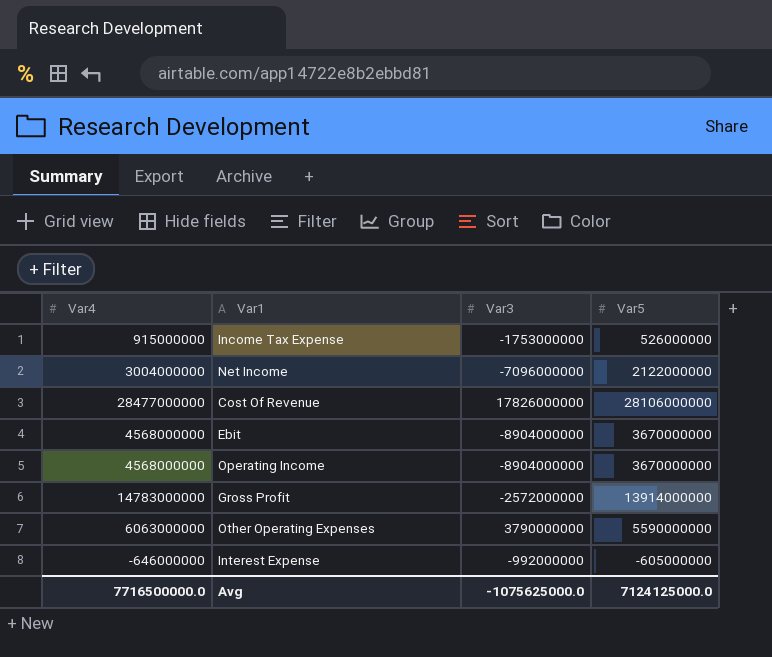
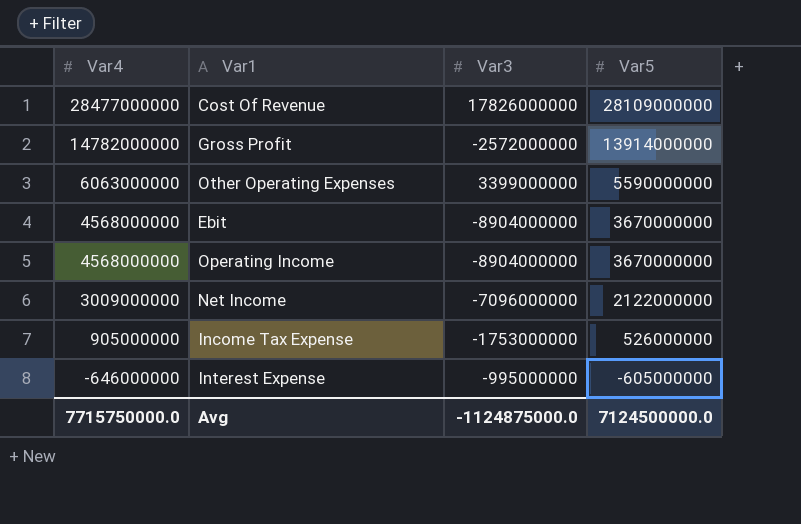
row order: none -> Var4 descending
Cost Of Revenue | Var5: 28106000000 -> 28109000000
Gross Profit | Var4: 14783000000 -> 14782000000
Other Operating Expenses | Var3: 3790000000 -> 3399000000
Net Income | Var4: 3004000000 -> 3009000000
Income Tax Expense | Var4: 915000000 -> 905000000
Interest Expense | Var3: -992000000 -> -995000000
Avg | Var4: 7716500000.0 -> 7715750000.0
Avg | Var3: -1075625000.0 -> -1124875000.0
Avg | Var5: 7124125000.0 -> 7124500000.0

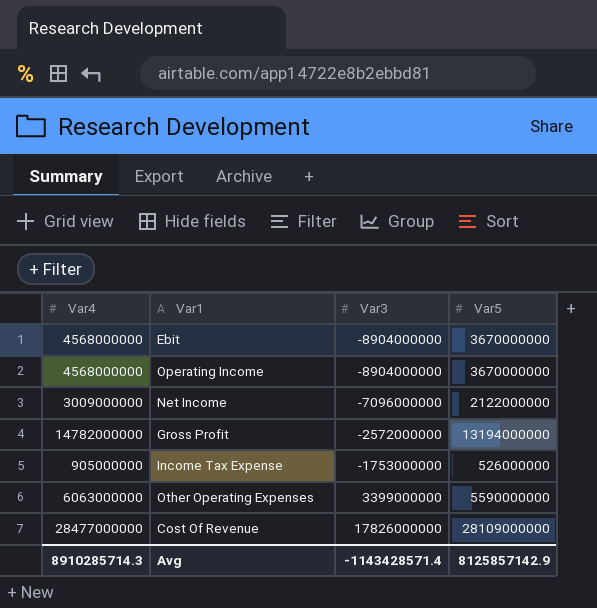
row order: Var4 descending -> Var3 ascending
row Interest Expense: -646000000 | -995000000 | -605000000 -> none
Gross Profit | Var5: 13914000000 -> 13194000000
Avg | Var4: 7715750000.0 -> 8910285714.3
Avg | Var3: -1124875000.0 -> -1143428571.4
Avg | Var5: 7124500000.0 -> 8125857142.9

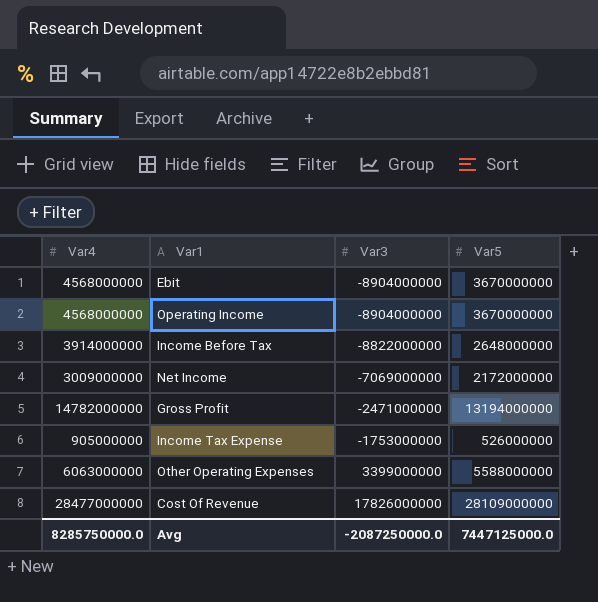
row Income Before Tax: none -> 3914000000 | -8822000000 | 2648000000
Net Income | Var3: -7096000000 -> -7069000000
Net Income | Var5: 2122000000 -> 2172000000
Gross Profit | Var3: -2572000000 -> -2471000000
Other Operating Expenses | Var5: 5590000000 -> 5588000000
Avg | Var4: 8910285714.3 -> 8285750000.0
Avg | Var3: -1143428571.4 -> -2087250000.0
Avg | Var5: 8125857142.9 -> 7447125000.0

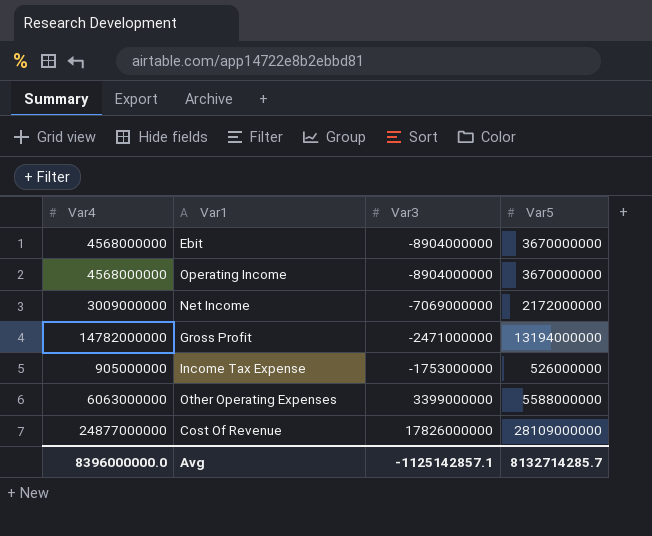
row Income Before Tax: 3914000000 | -8822000000 | 2648000000 -> none
Cost Of Revenue | Var4: 28477000000 -> 24877000000
Avg | Var4: 8285750000.0 -> 8396000000.0
Avg | Var3: -2087250000.0 -> -1125142857.1
Avg | Var5: 7447125000.0 -> 8132714285.7

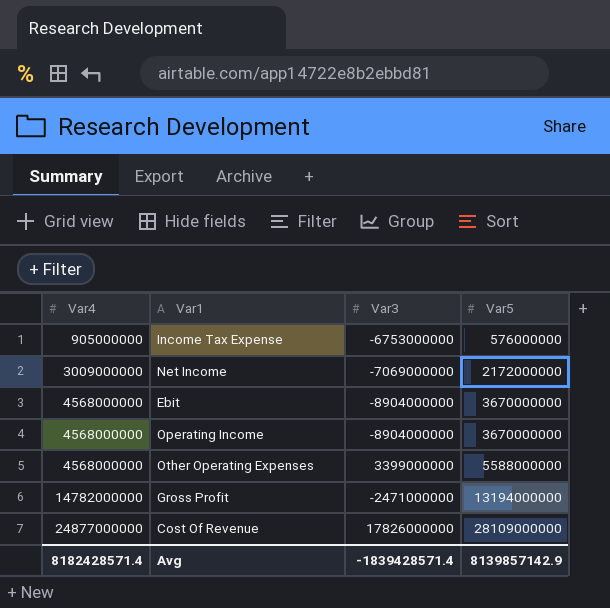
row order: Var3 ascending -> Var4 ascending
Income Tax Expense | Var3: -1753000000 -> -6753000000
Income Tax Expense | Var5: 526000000 -> 576000000
Other Operating Expenses | Var4: 6063000000 -> 4568000000
Avg | Var4: 8396000000.0 -> 8182428571.4
Avg | Var3: -1125142857.1 -> -1839428571.4
Avg | Var5: 8132714285.7 -> 8139857142.9

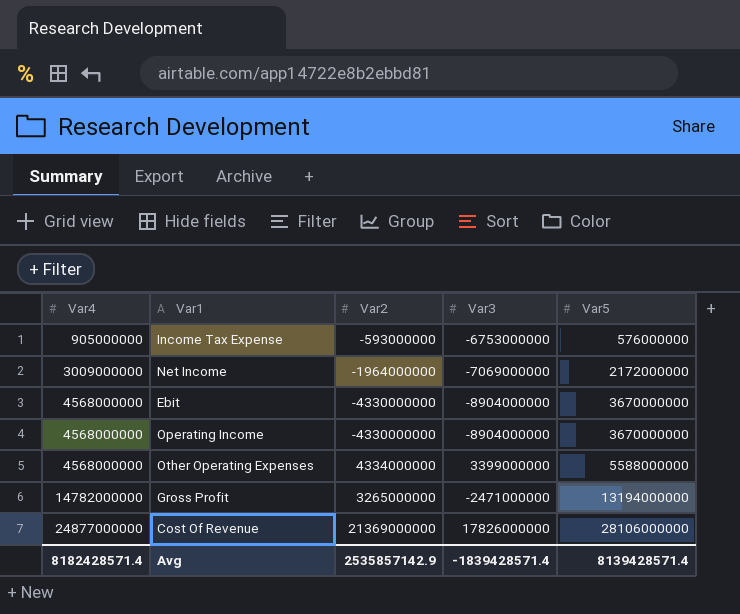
column Var2 | position: none -> 3
Cost Of Revenue | Var5: 28109000000 -> 28106000000
Avg | Var5: 8139857142.9 -> 8139428571.4

